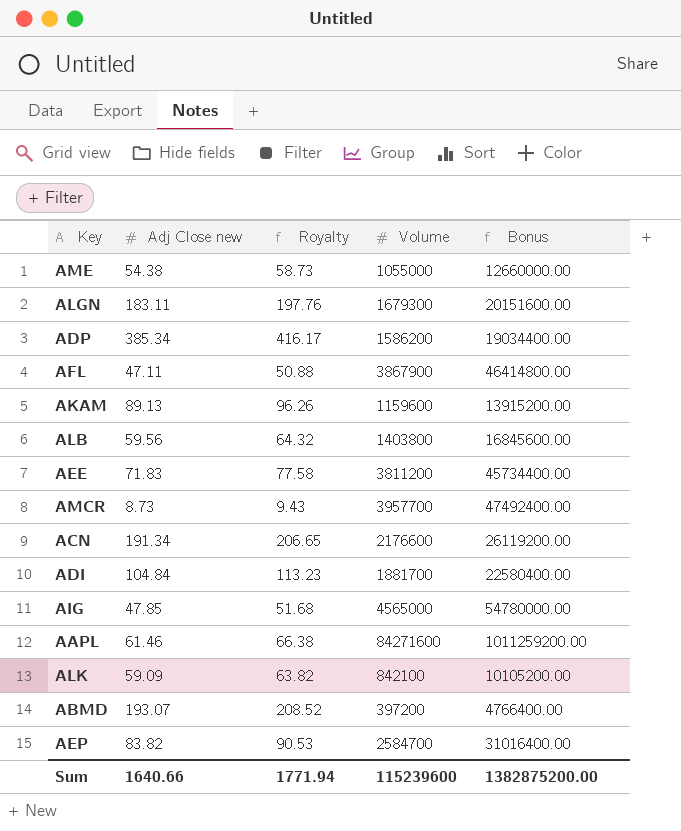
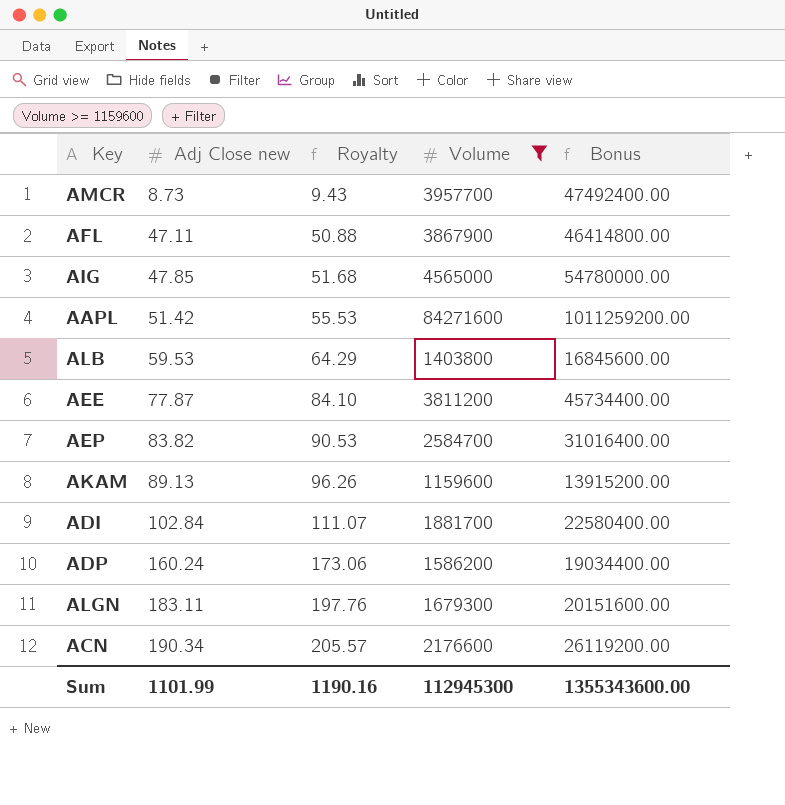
filter: none -> Volume >= 1159600
row order: none -> Adj Close new ascending
AAPL | Adj Close new: 61.46 -> 51.42
AAPL | Royalty: 66.38 -> 55.53
ALB | Adj Close new: 59.56 -> 59.53
ALB | Royalty: 64.32 -> 64.29
AEE | Adj Close new: 71.83 -> 77.87
AEE | Royalty: 77.58 -> 84.10
ADI | Adj Close new: 104.84 -> 102.84
ADI | Royalty: 113.23 -> 111.07
ADP | Adj Close new: 385.34 -> 160.24
ADP | Royalty: 416.17 -> 173.06
ACN | Adj Close new: 191.34 -> 190.34
ACN | Royalty: 206.65 -> 205.57
Sum | Adj Close new: 1640.66 -> 1101.99
Sum | Royalty: 1771.94 -> 1190.16
Sum | Volume: 115239600 -> 112945300
Sum | Bonus: 1382875200.00 -> 1355343600.00

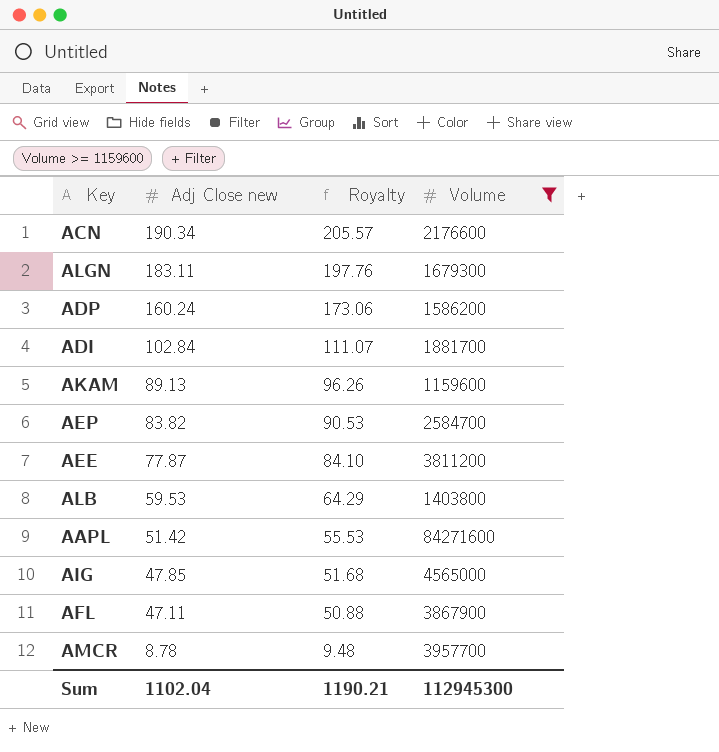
row order: Adj Close new ascending -> Adj Close new descending
column Bonus | formula: [Volume] * 12 -> none
AMCR | Adj Close new: 8.73 -> 8.78
AMCR | Royalty: 9.43 -> 9.48
Sum | Adj Close new: 1101.99 -> 1102.04
Sum | Royalty: 1190.16 -> 1190.21

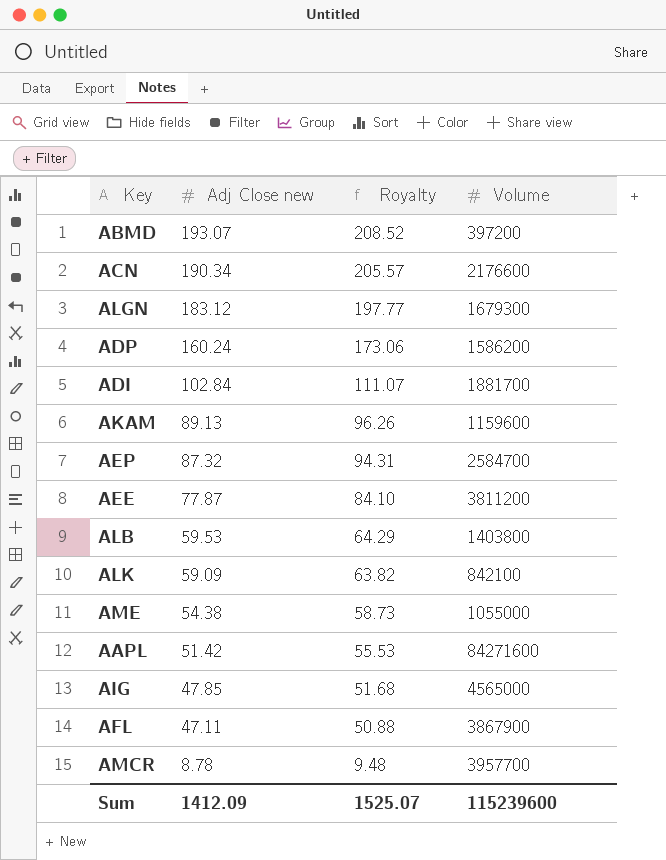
filter: Volume >= 1159600 -> none
ALGN | Adj Close new: 183.11 -> 183.12
ALGN | Royalty: 197.76 -> 197.77
AEP | Adj Close new: 83.82 -> 87.32
AEP | Royalty: 90.53 -> 94.31
Sum | Adj Close new: 1102.04 -> 1412.09
Sum | Royalty: 1190.21 -> 1525.07
Sum | Volume: 112945300 -> 115239600

